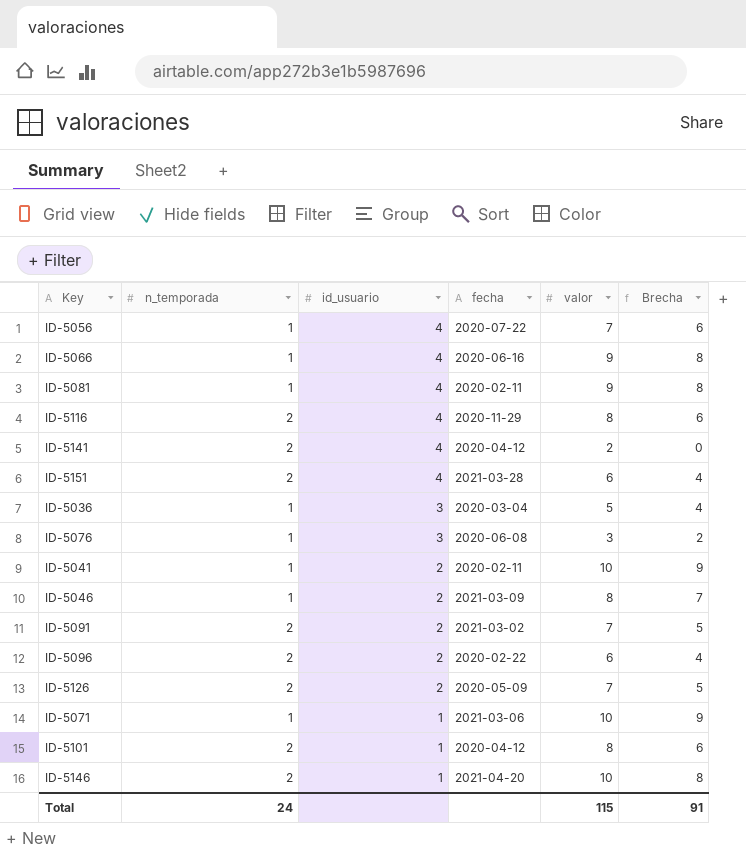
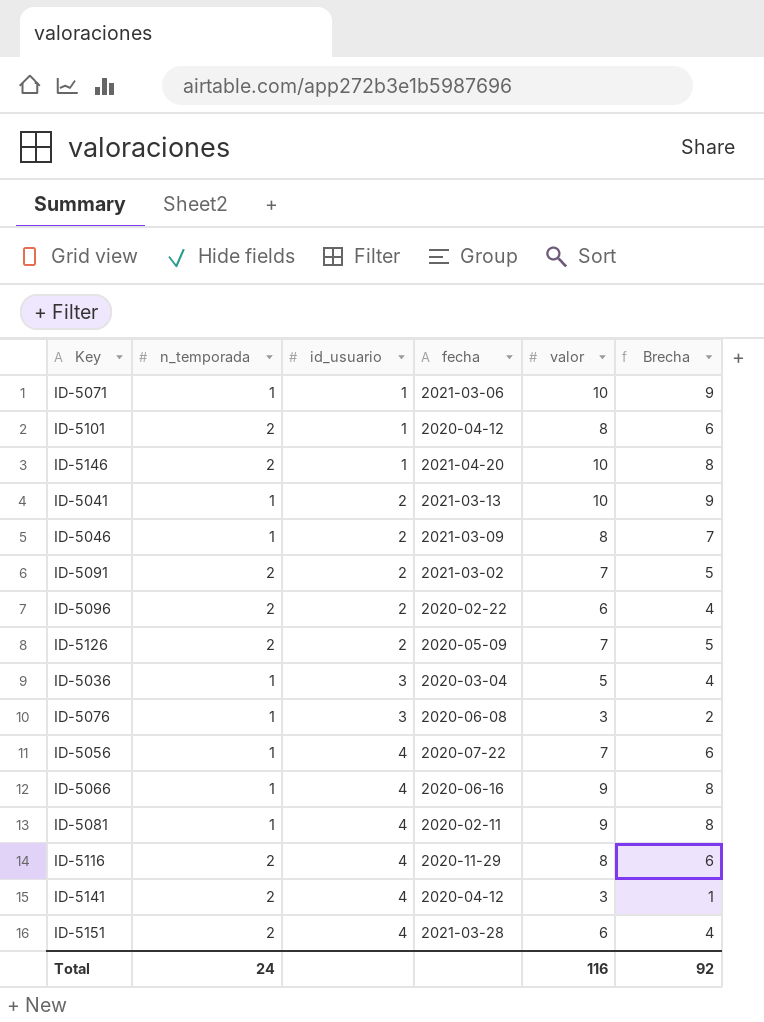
row order: id_usuario descending -> id_usuario ascending
ID-5041 | fecha: 2020-02-11 -> 2021-03-13
ID-5141 | valor: 2 -> 3
ID-5141 | Brecha: 0 -> 1
Total | valor: 115 -> 116
Total | Brecha: 91 -> 92

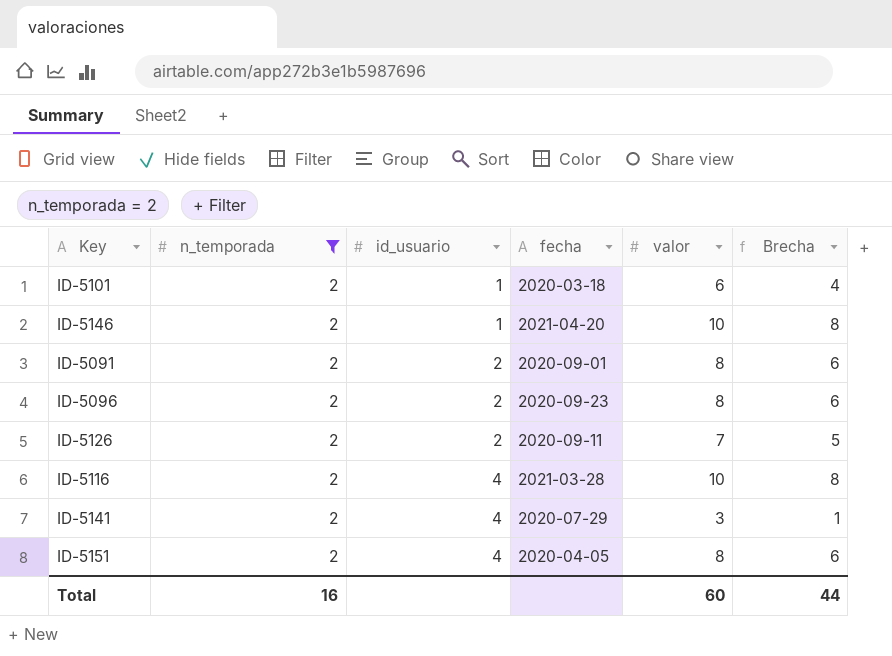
filter: none -> n_temporada = 2
ID-5101 | fecha: 2020-04-12 -> 2020-03-18
ID-5101 | valor: 8 -> 6
ID-5101 | Brecha: 6 -> 4
ID-5091 | fecha: 2021-03-02 -> 2020-09-01
ID-5091 | valor: 7 -> 8
ID-5091 | Brecha: 5 -> 6
ID-5096 | fecha: 2020-02-22 -> 2020-09-23
ID-5096 | valor: 6 -> 8
ID-5096 | Brecha: 4 -> 6
ID-5126 | fecha: 2020-05-09 -> 2020-09-11
ID-5116 | fecha: 2020-11-29 -> 2021-03-28
ID-5116 | valor: 8 -> 10
ID-5116 | Brecha: 6 -> 8
ID-5141 | fecha: 2020-04-12 -> 2020-07-29
ID-5151 | fecha: 2021-03-28 -> 2020-04-05
ID-5151 | valor: 6 -> 8
ID-5151 | Brecha: 4 -> 6
Total | n_temporada: 24 -> 16
Total | valor: 116 -> 60
Total | Brecha: 92 -> 44

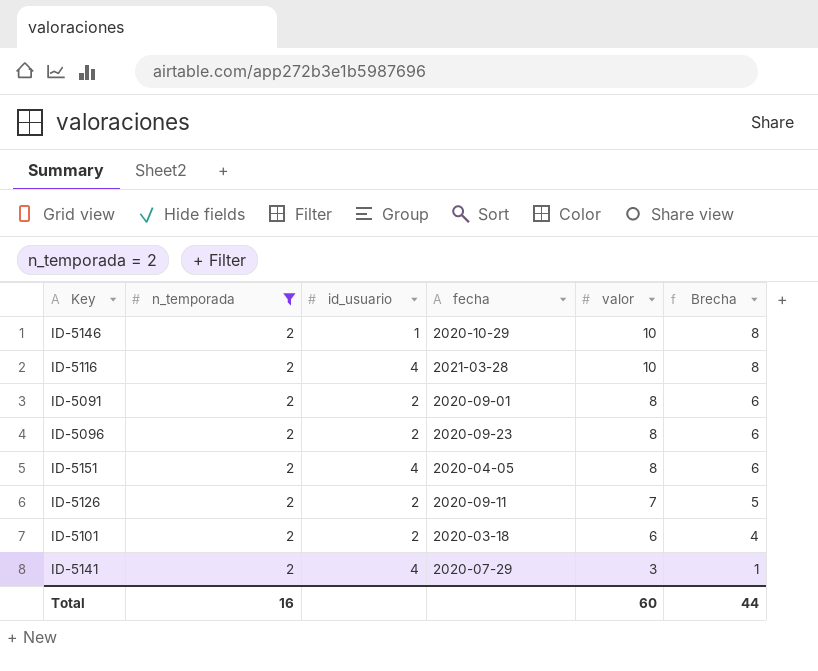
row order: id_usuario ascending -> valor descending
ID-5146 | fecha: 2021-04-20 -> 2020-10-29
ID-5101 | id_usuario: 1 -> 2

